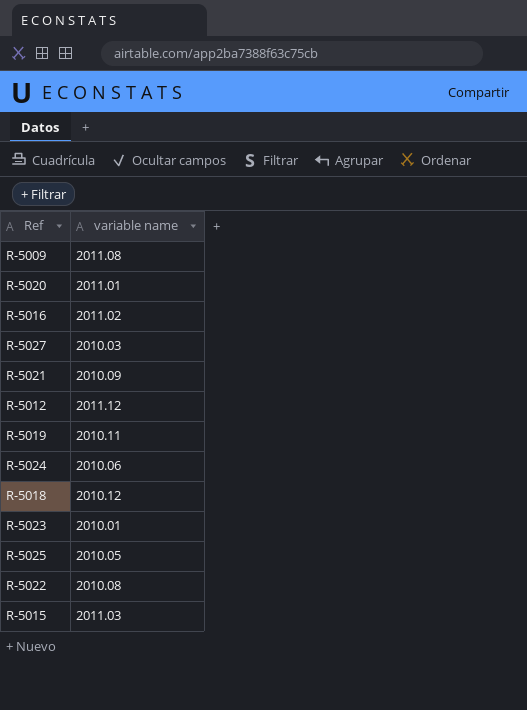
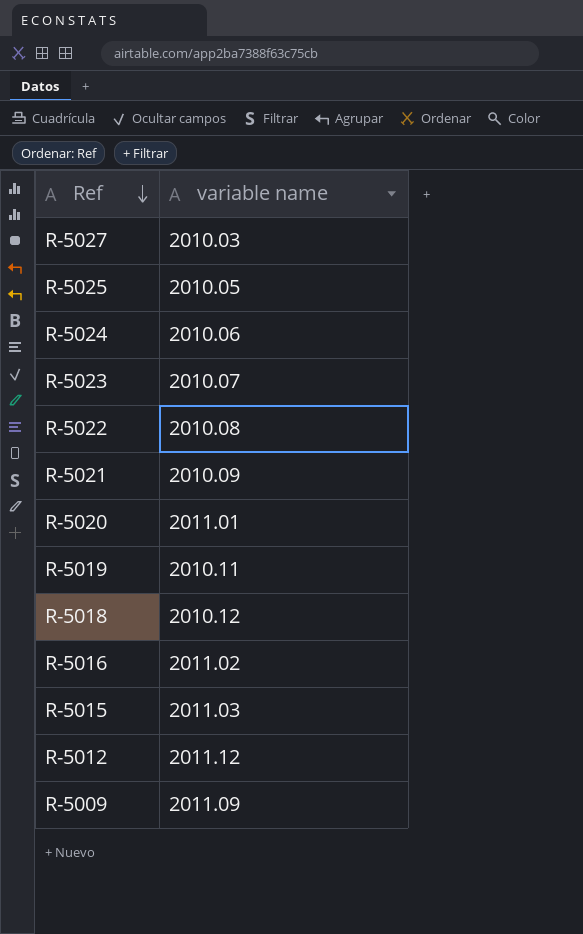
row order: none -> Ref descending
R-5023 | variable name: 2010.01 -> 2010.07
R-5009 | variable name: 2011.08 -> 2011.09

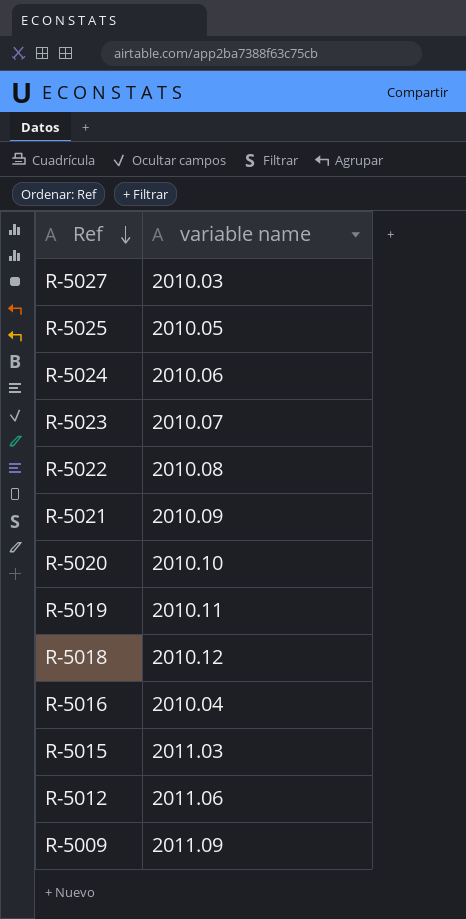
R-5020 | variable name: 2011.01 -> 2010.10
R-5016 | variable name: 2011.02 -> 2010.04
R-5012 | variable name: 2011.12 -> 2011.06

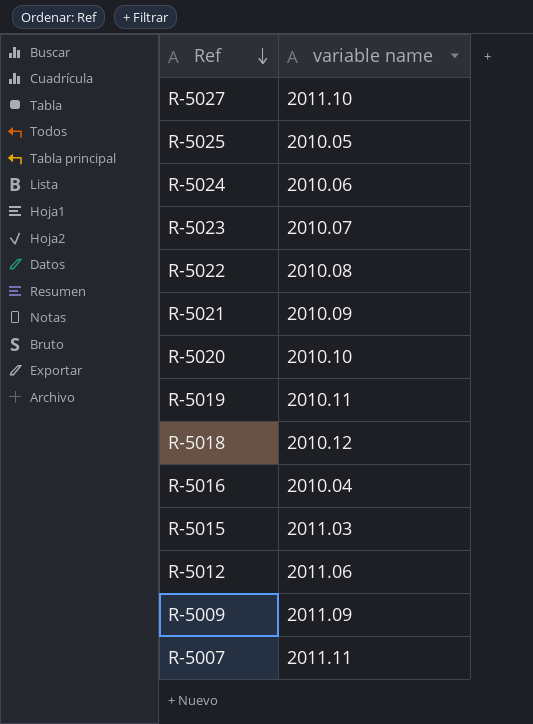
R-5027 | variable name: 2010.03 -> 2011.10
row R-5007: none -> 2011.11

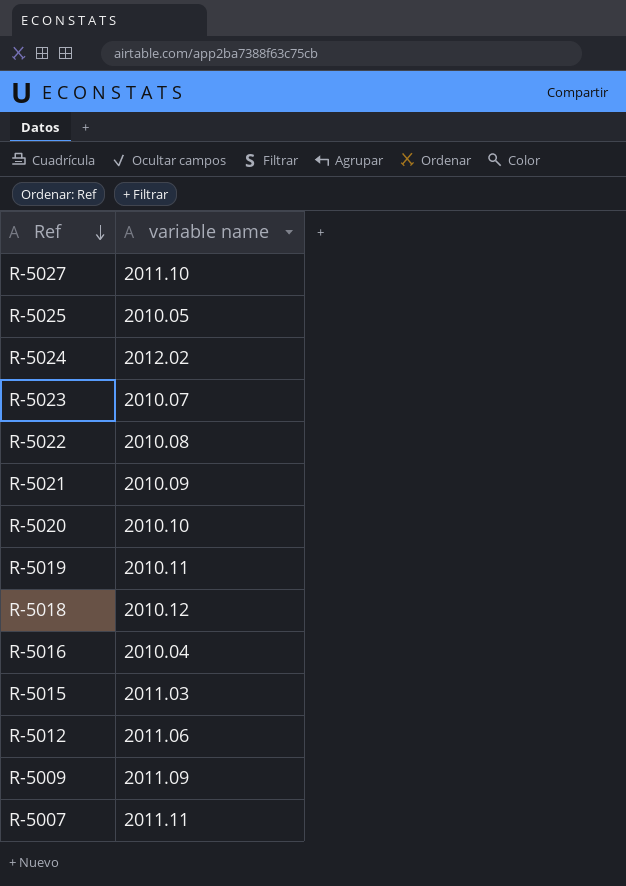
R-5024 | variable name: 2010.06 -> 2012.02

